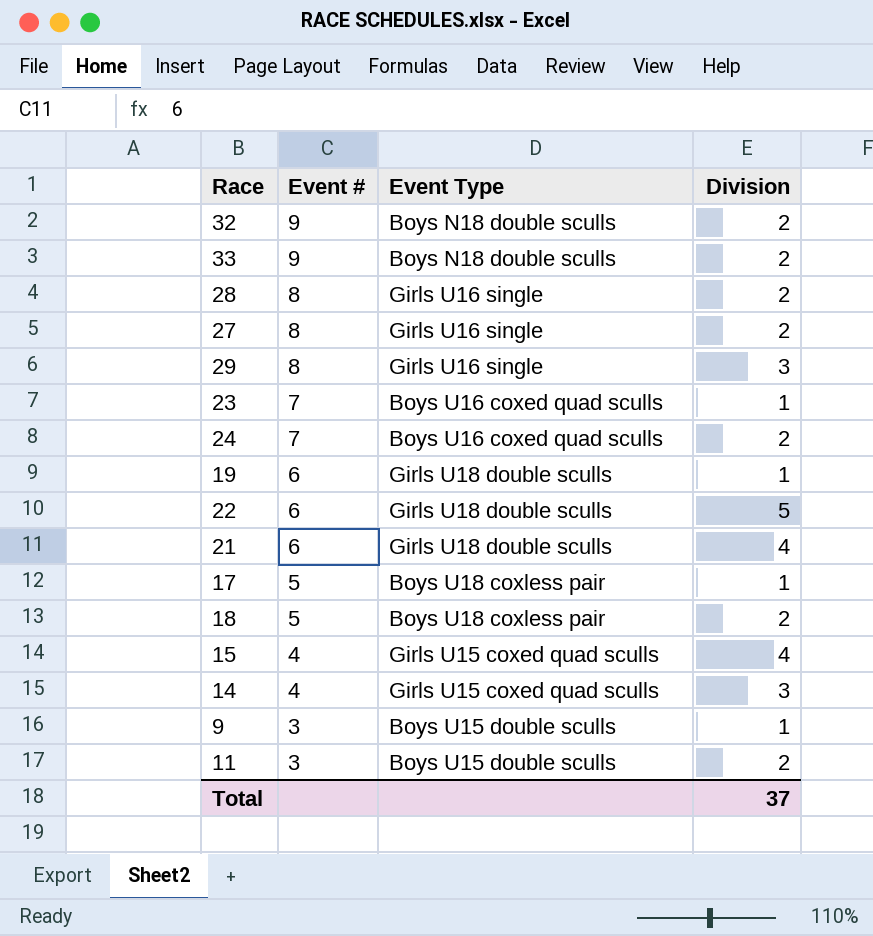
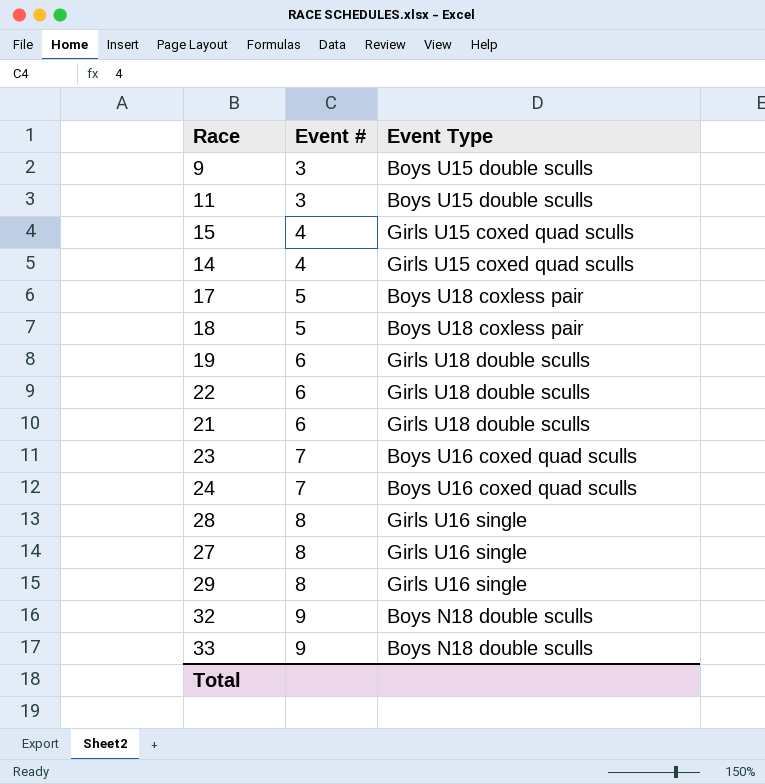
row order: Event # descending -> Event # ascending
column Division | position: 4 -> none

